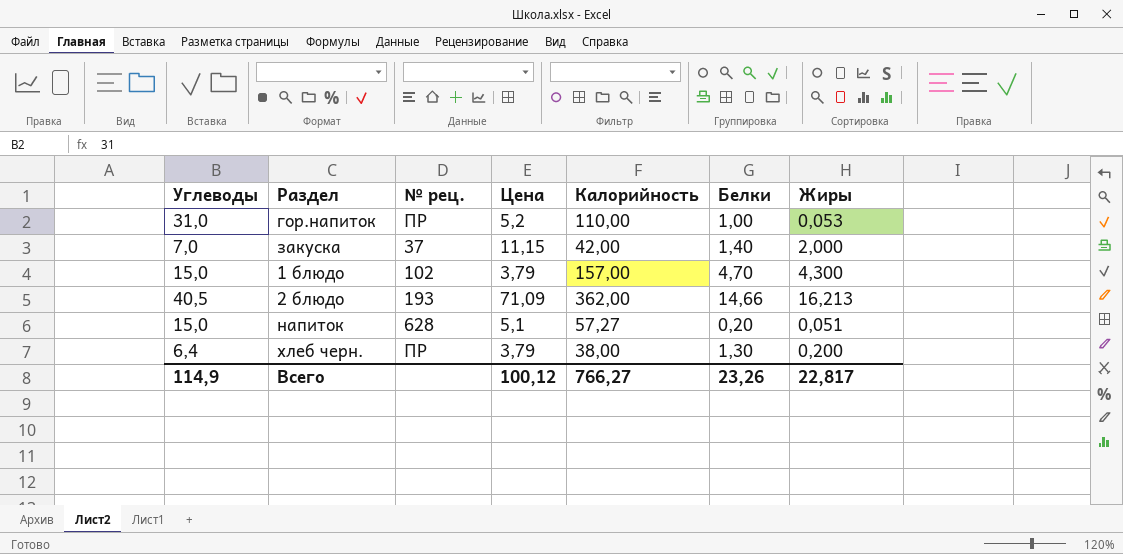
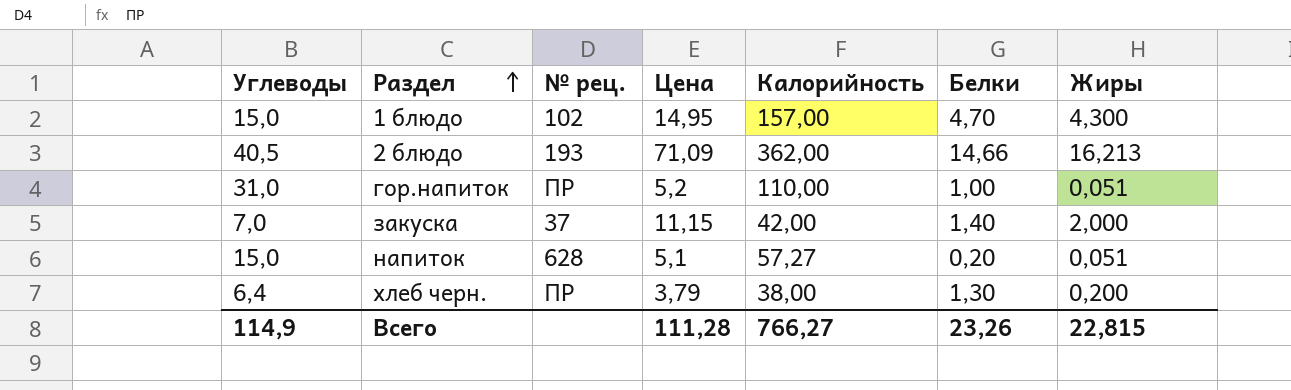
row order: none -> Раздел ascending
1 блюдо | Цена: 3,79 -> 14,95
гор.напиток | Жиры: 0,053 -> 0,051
Всего | Цена: 100,12 -> 111,28
Всего | Жиры: 22,817 -> 22,815

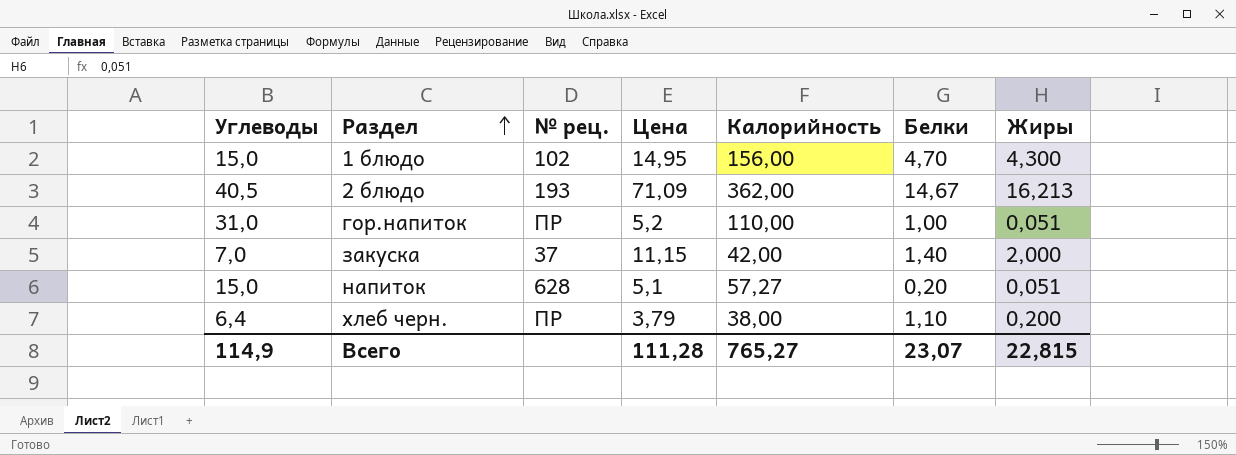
1 блюдо | Калорийность: 157,00 -> 156,00
2 блюдо | Белки: 14,66 -> 14,67
хлеб черн. | Белки: 1,30 -> 1,10
Всего | Калорийность: 766,27 -> 765,27
Всего | Белки: 23,26 -> 23,07

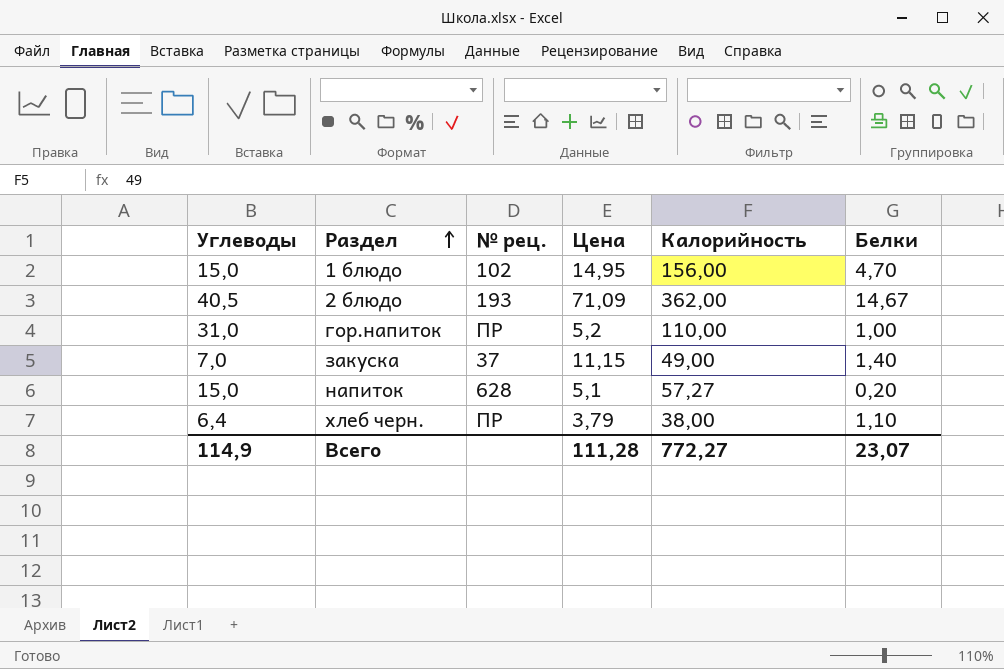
column Жиры | position: 7 -> none
закуска | Калорийность: 42,00 -> 49,00
Всего | Калорийность: 765,27 -> 772,27

